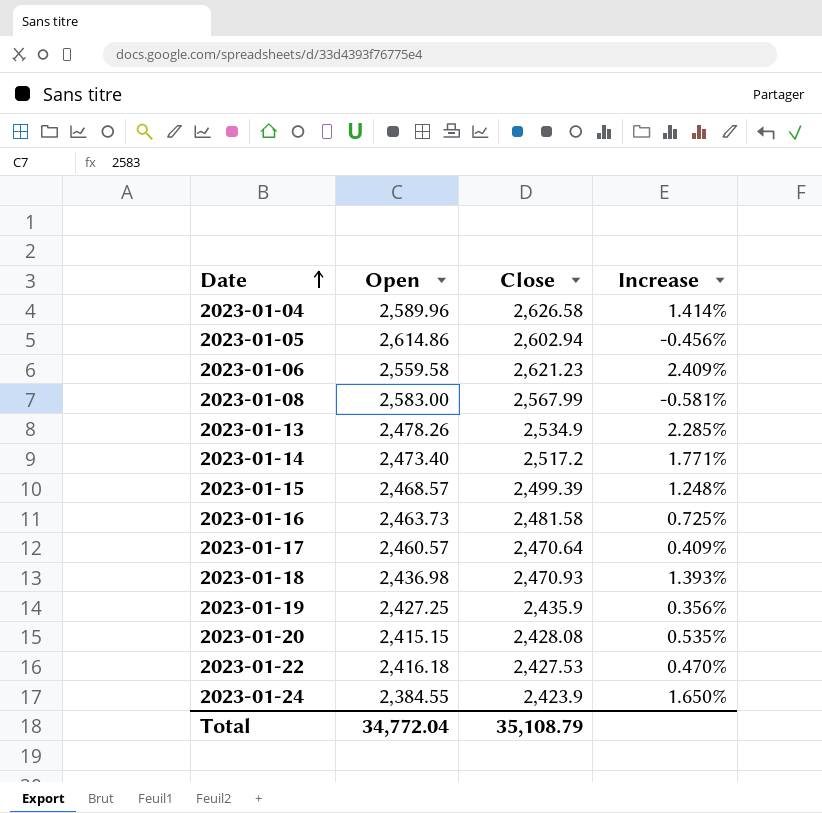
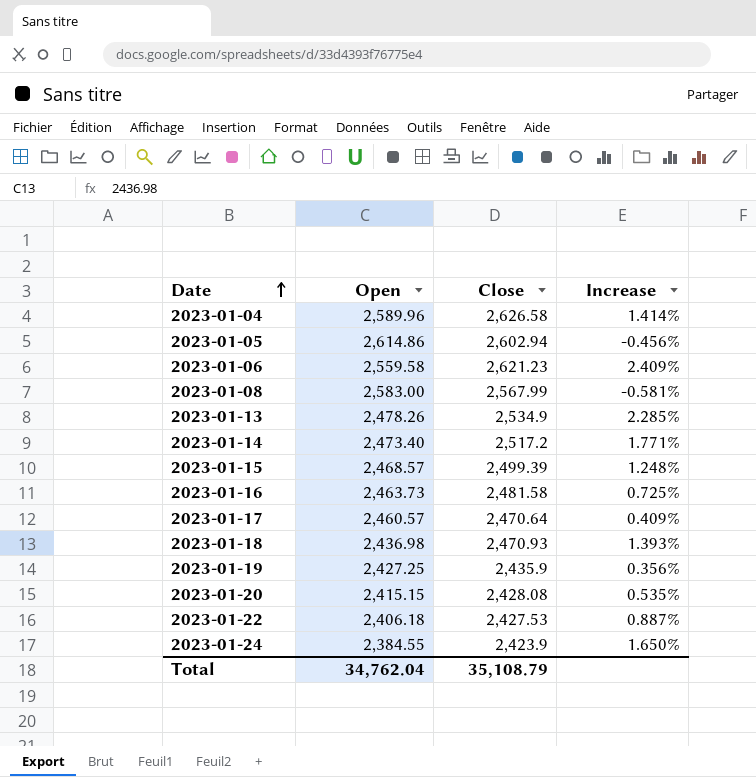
2023-01-22 | Open: 2,416.18 -> 2,406.18
2023-01-22 | Increase: 0.470% -> 0.887%
Total | Open: 34,772.04 -> 34,762.04

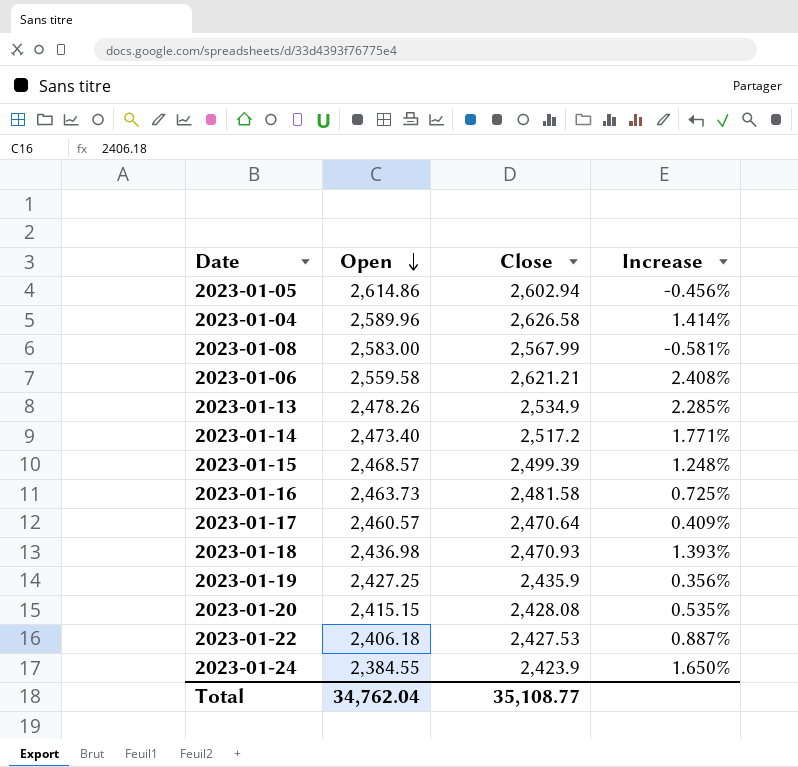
row order: Date ascending -> Open descending
2023-01-06 | Close: 2,621.23 -> 2,621.21
2023-01-06 | Increase: 2.409% -> 2.408%
Total | Close: 35,108.79 -> 35,108.77

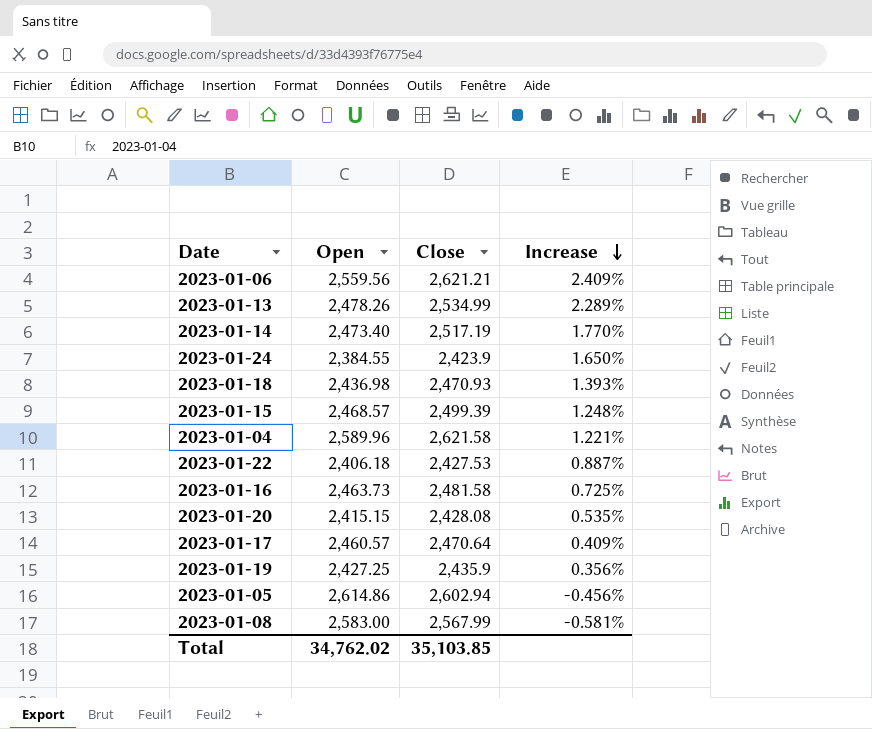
row order: Open descending -> Increase descending
2023-01-06 | Open: 2,559.58 -> 2,559.56
2023-01-06 | Increase: 2.408% -> 2.409%
2023-01-13 | Close: 2,534.9 -> 2,534.99
2023-01-13 | Increase: 2.285% -> 2.289%
2023-01-14 | Close: 2,517.2 -> 2,517.19
2023-01-14 | Increase: 1.771% -> 1.770%
2023-01-04 | Close: 2,626.58 -> 2,621.58
2023-01-04 | Increase: 1.414% -> 1.221%
Total | Open: 34,762.04 -> 34,762.02
Total | Close: 35,108.77 -> 35,103.85

